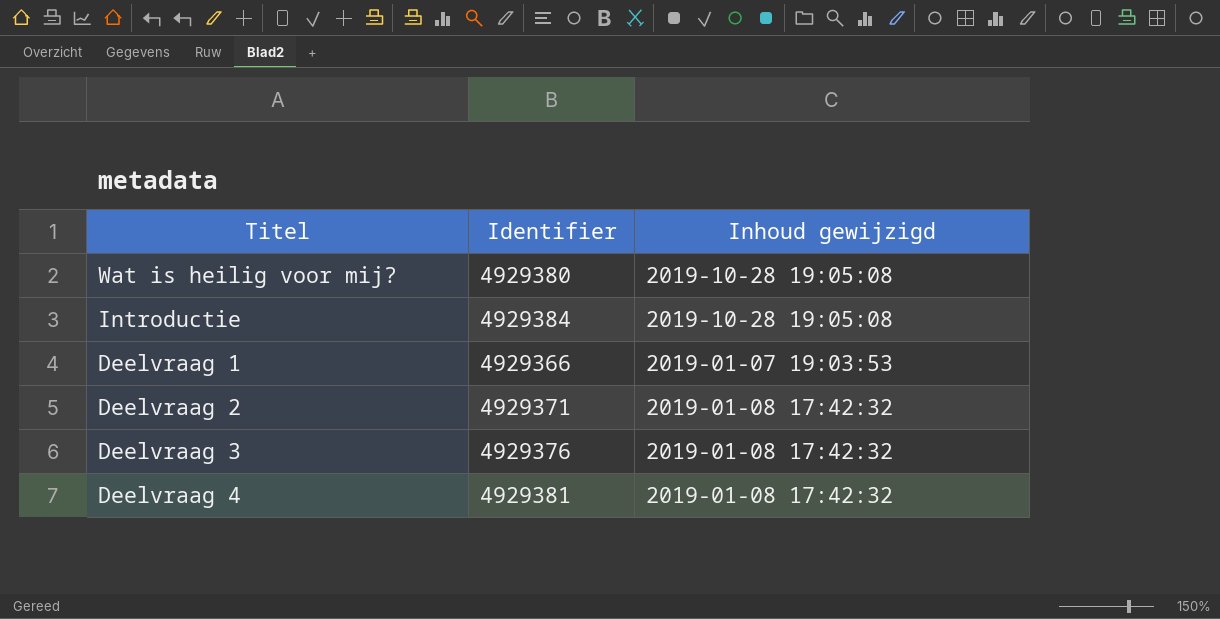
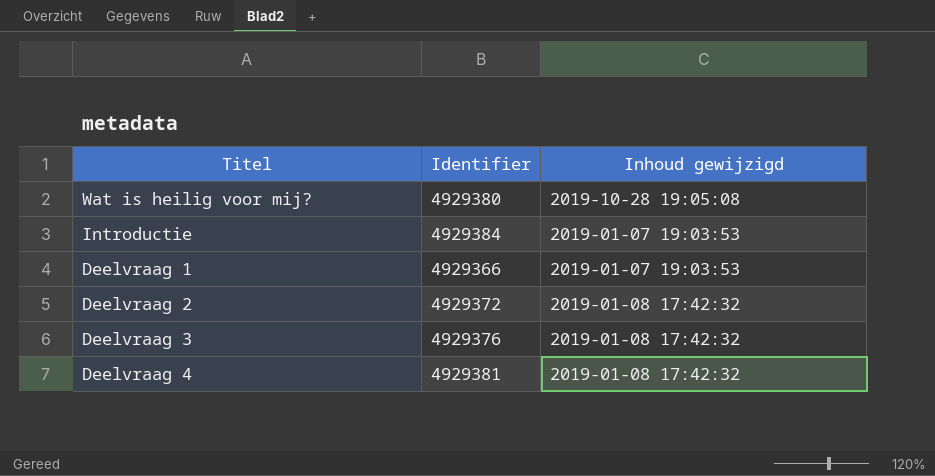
Introductie | Inhoud gewijzigd: 2019-10-28 19:05:08 -> 2019-01-07 19:03:53
Deelvraag 2 | Identifier: 4929371 -> 4929372

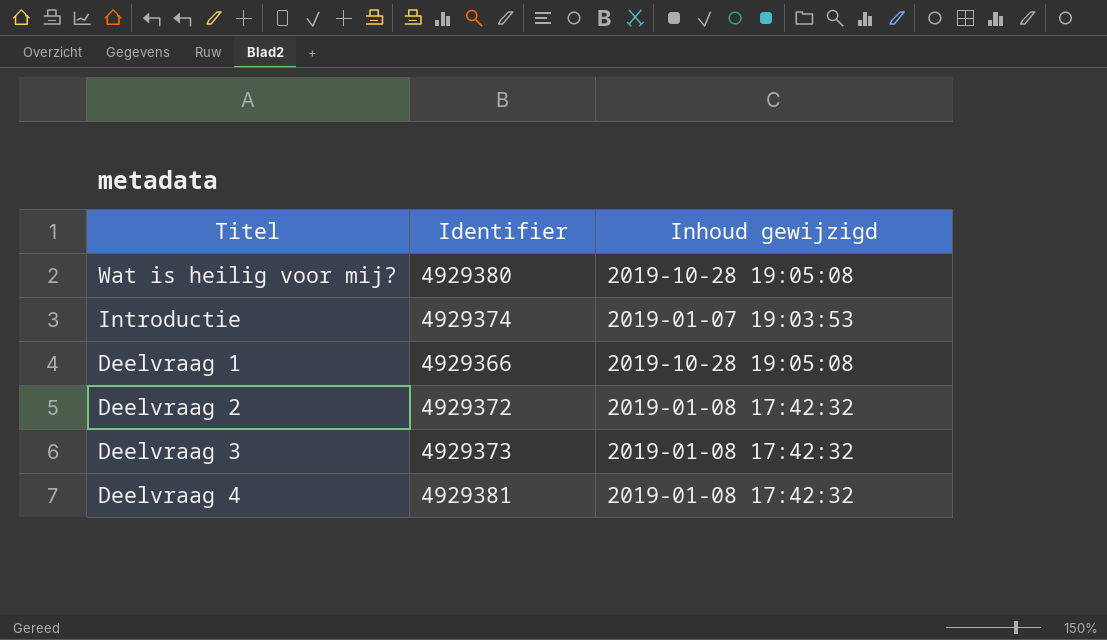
Introductie | Identifier: 4929384 -> 4929374
Deelvraag 1 | Inhoud gewijzigd: 2019-01-07 19:03:53 -> 2019-10-28 19:05:08
Deelvraag 3 | Identifier: 4929376 -> 4929373

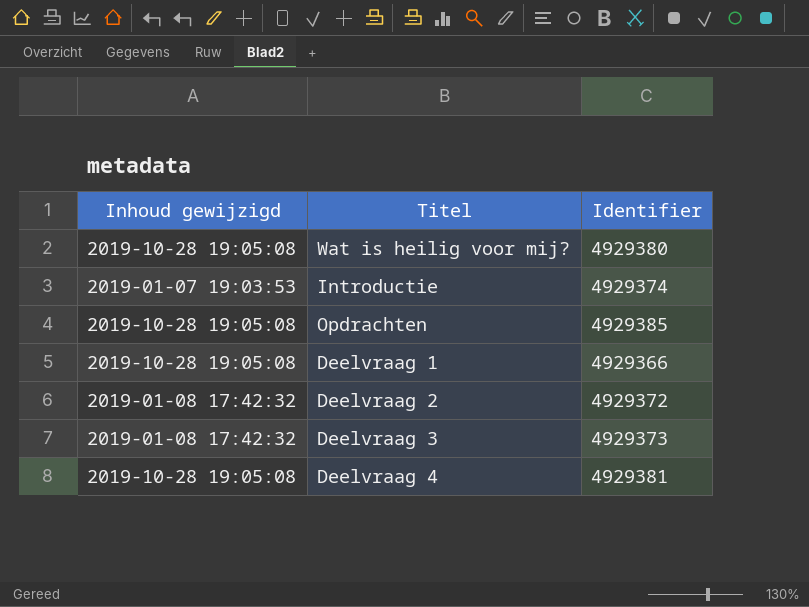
column Inhoud gewijzigd | position: 3 -> 1
row Opdrachten: none -> 2019-10-28 19:05:08 | 4929385
Deelvraag 4 | Inhoud gewijzigd: 2019-01-08 17:42:32 -> 2019-10-28 19:05:08

